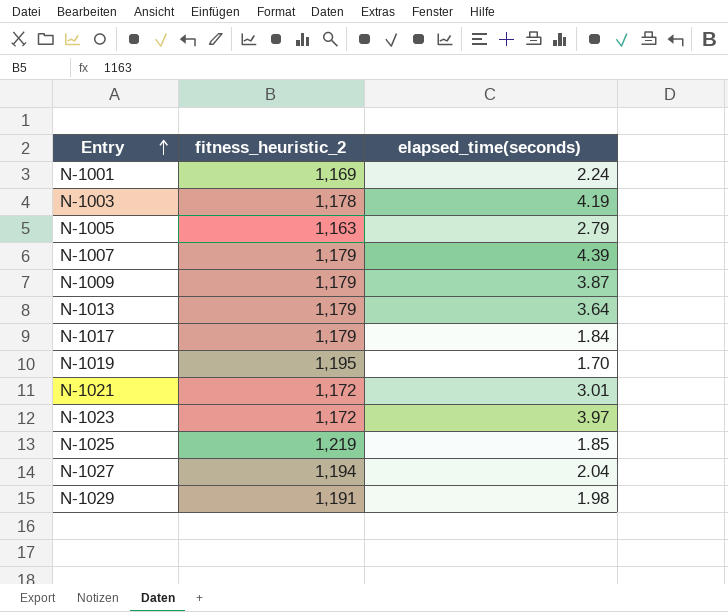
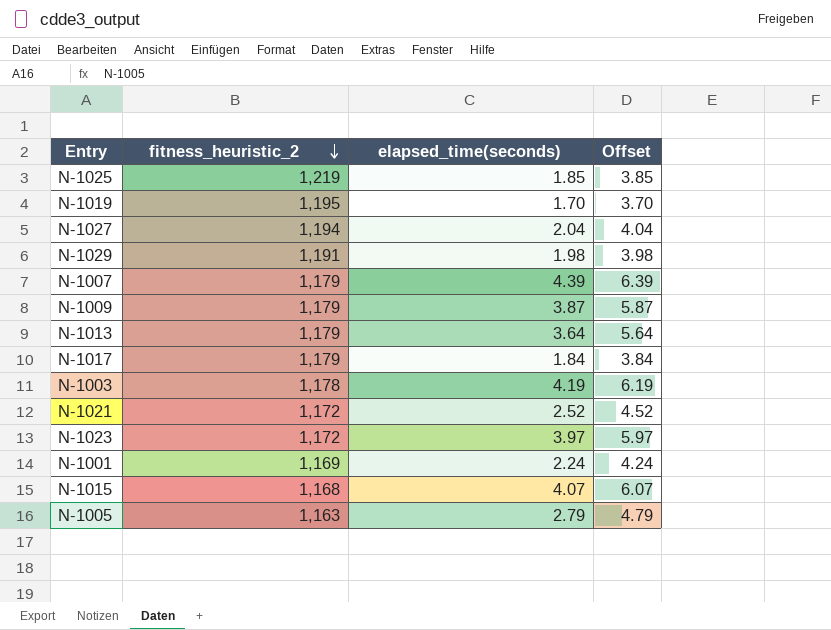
row order: Entry ascending -> fitness_heuristic_2 descending
column Offset | formula: none -> [elapsed_time(seconds)] + 2
N-1021 | elapsed_time(seconds): 3.01 -> 2.52
row N-1015: none -> 1,168 | 4.07 | 6.07

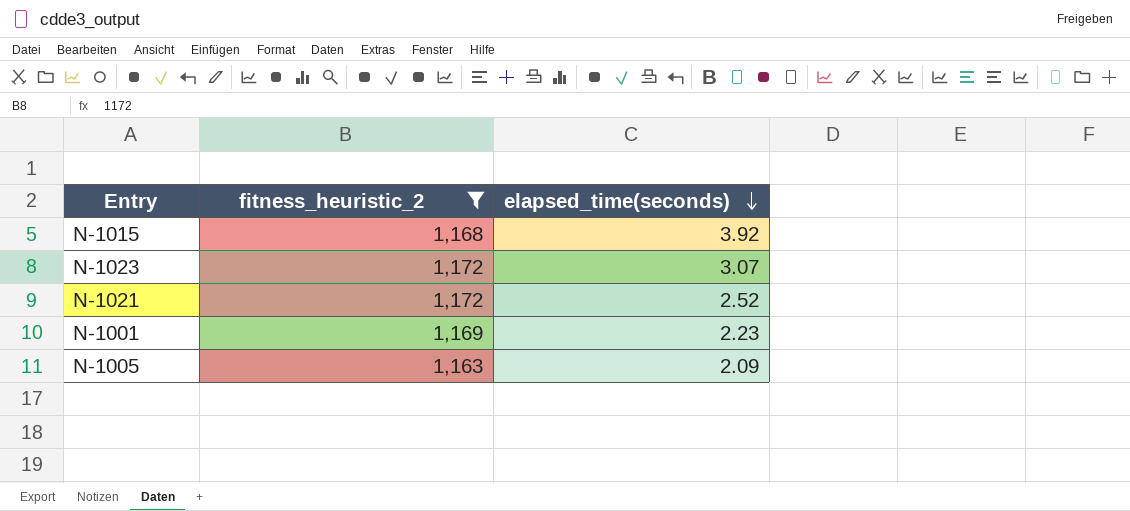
filter: none -> fitness_heuristic_2 <= 1,172
row order: fitness_heuristic_2 descending -> elapsed_time(seconds) descending
column Offset | formula: [elapsed_time(seconds)] + 2 -> none
N-1015 | elapsed_time(seconds): 4.07 -> 3.92
N-1023 | elapsed_time(seconds): 3.97 -> 3.07
N-1001 | elapsed_time(seconds): 2.24 -> 2.23
N-1005 | elapsed_time(seconds): 2.79 -> 2.09

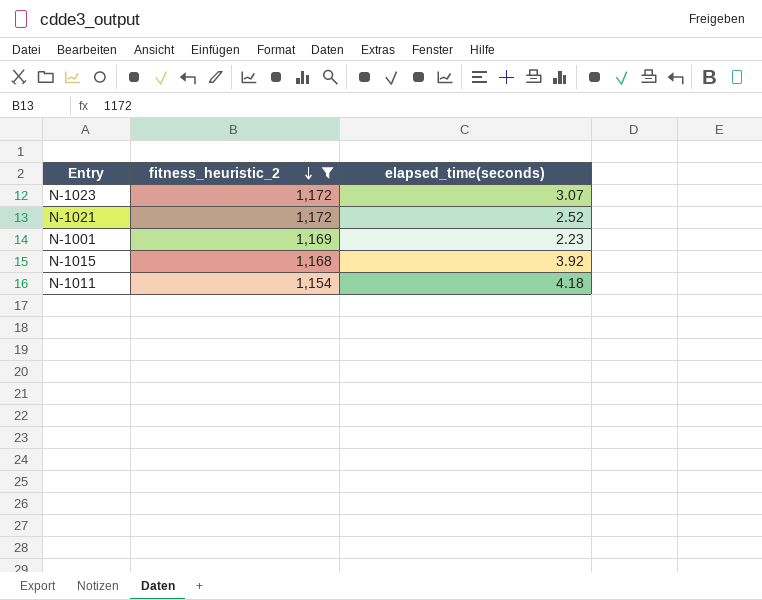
row order: elapsed_time(seconds) descending -> fitness_heuristic_2 descending
row N-1005: 1,163 | 2.09 -> none
row N-1011: none -> 1,154 | 4.18

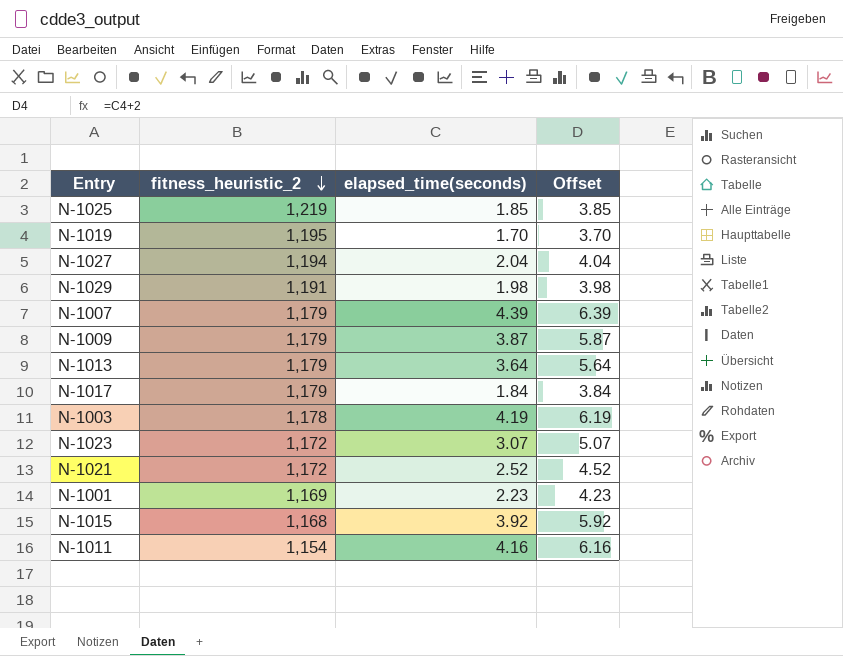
filter: fitness_heuristic_2 <= 1,172 -> none
column Offset | formula: none -> [elapsed_time(seconds)] + 2
N-1011 | elapsed_time(seconds): 4.18 -> 4.16

